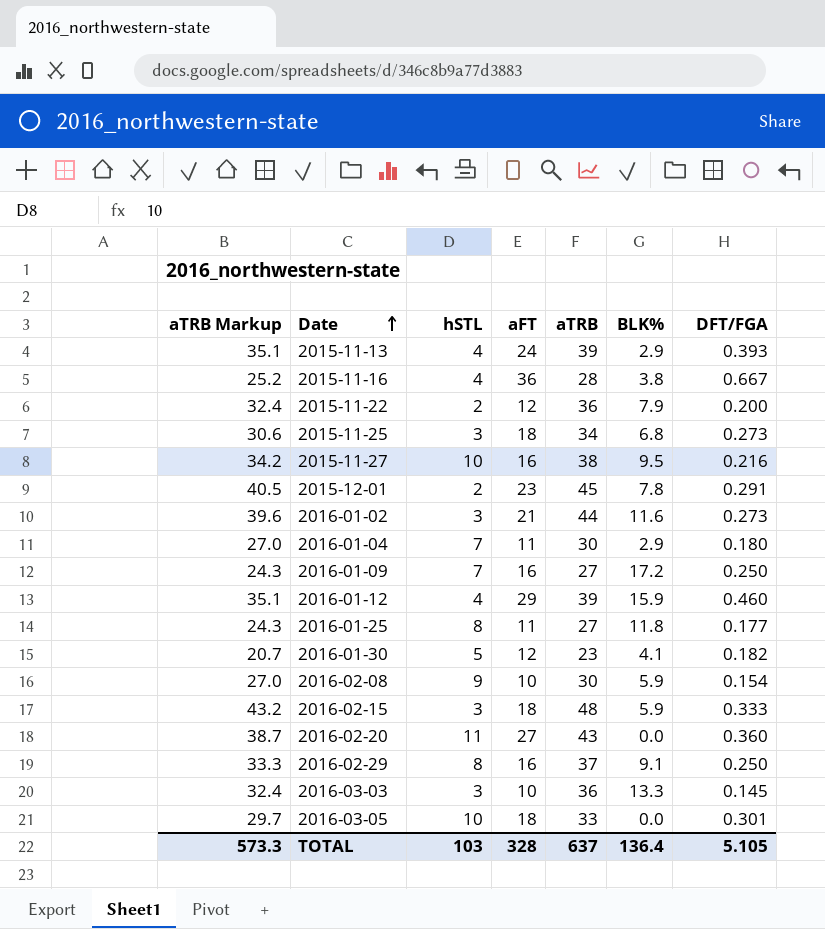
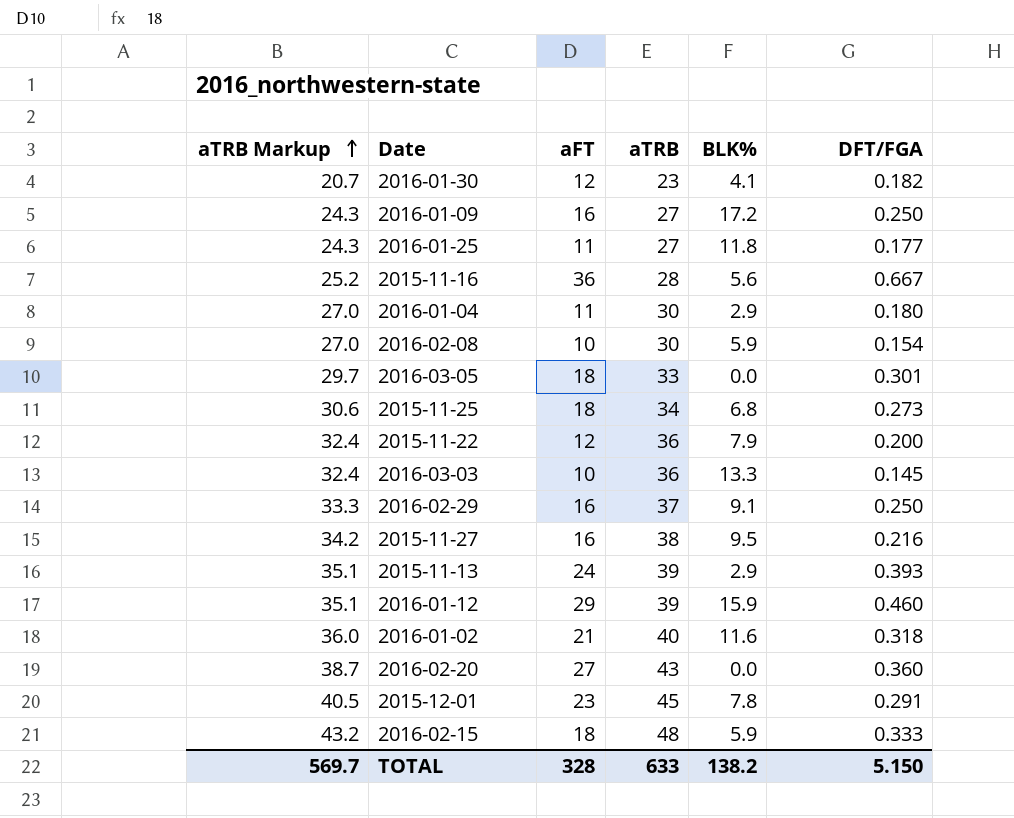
row order: Date ascending -> aTRB Markup ascending
column hSTL | position: 3 -> none
2015-11-16 | BLK%: 3.8 -> 5.6
2016-01-02 | aTRB Markup: 39.6 -> 36.0
2016-01-02 | aTRB: 44 -> 40
2016-01-02 | DFT/FGA: 0.273 -> 0.318
TOTAL | aTRB Markup: 573.3 -> 569.7
TOTAL | aTRB: 637 -> 633
TOTAL | BLK%: 136.4 -> 138.2
TOTAL | DFT/FGA: 5.105 -> 5.150

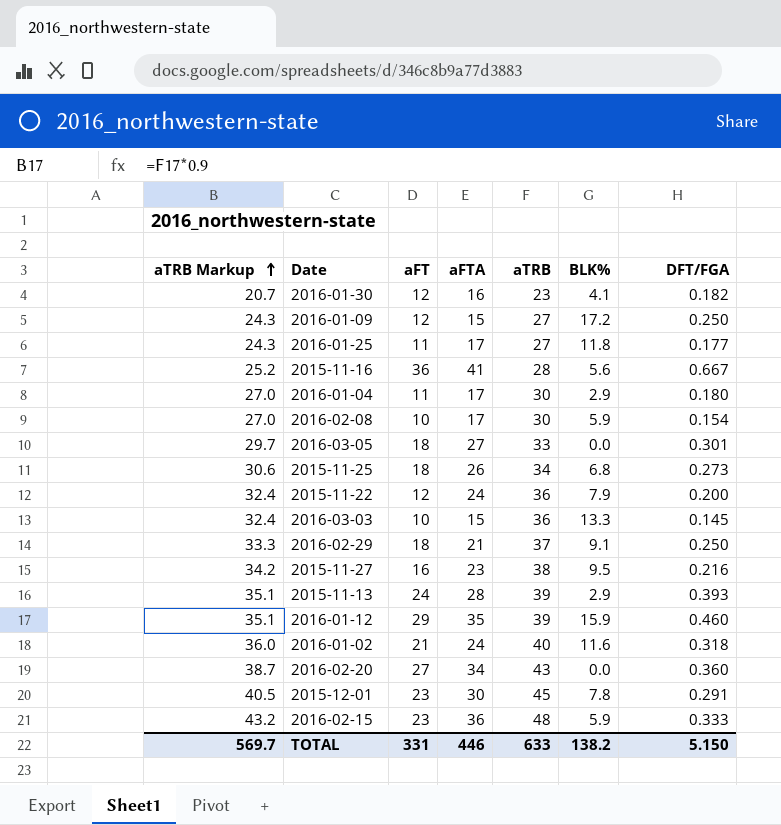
column aFTA | position: none -> 4
2016-01-09 | aFT: 16 -> 12
2016-02-29 | aFT: 16 -> 18
2016-02-15 | aFT: 18 -> 23
TOTAL | aFT: 328 -> 331

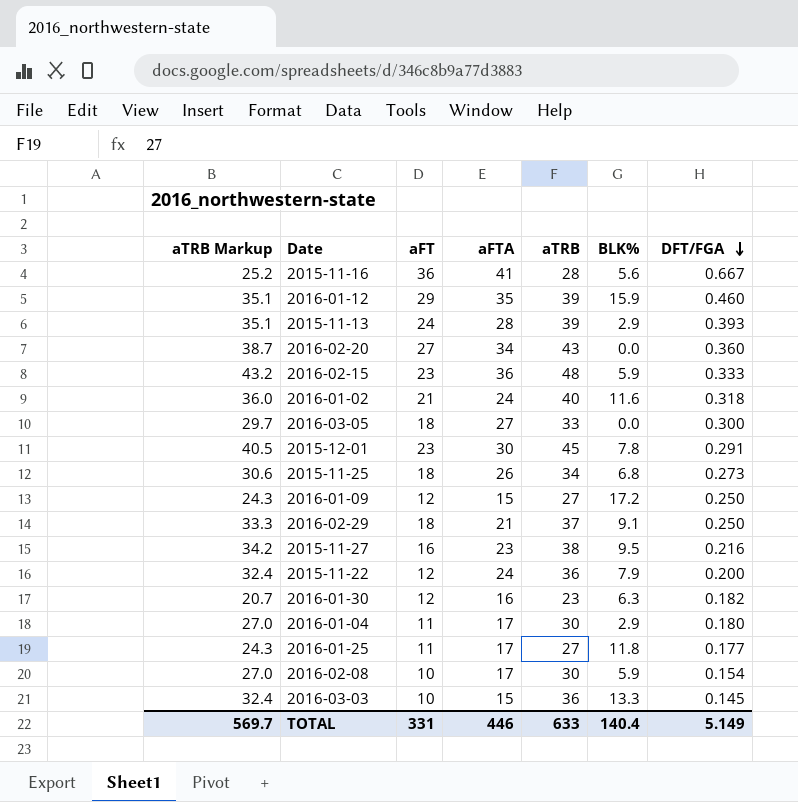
row order: aTRB Markup ascending -> DFT/FGA descending
2016-03-05 | DFT/FGA: 0.301 -> 0.300
2016-01-30 | BLK%: 4.1 -> 6.3
TOTAL | BLK%: 138.2 -> 140.4
TOTAL | DFT/FGA: 5.150 -> 5.149

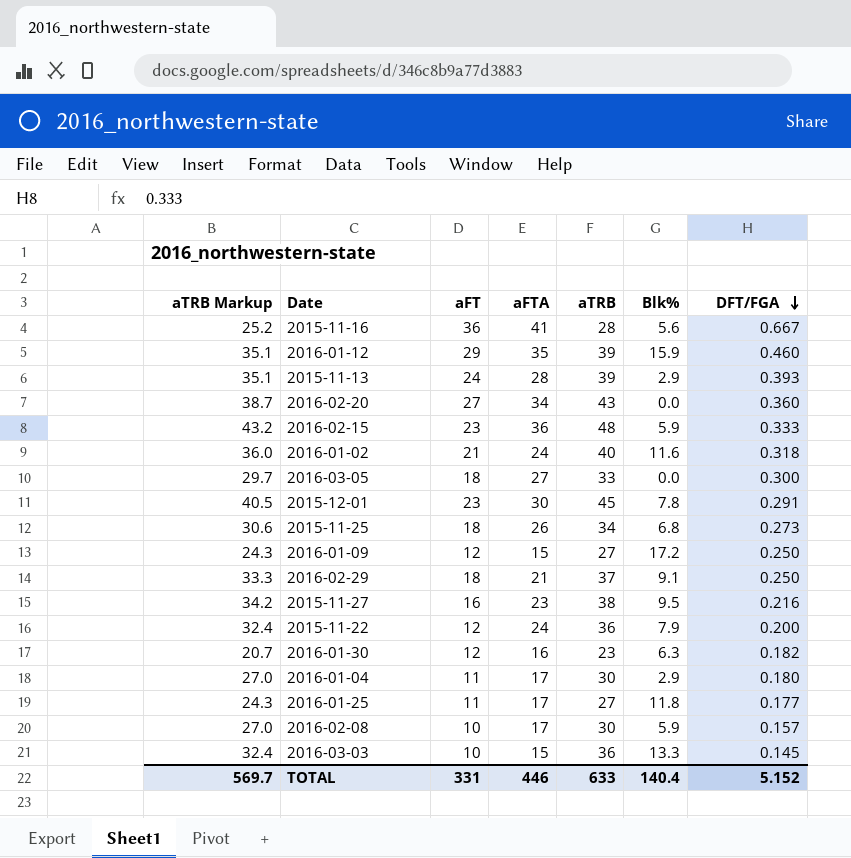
column name: BLK% -> Blk%
2016-02-08 | DFT/FGA: 0.154 -> 0.157
TOTAL | DFT/FGA: 5.149 -> 5.152

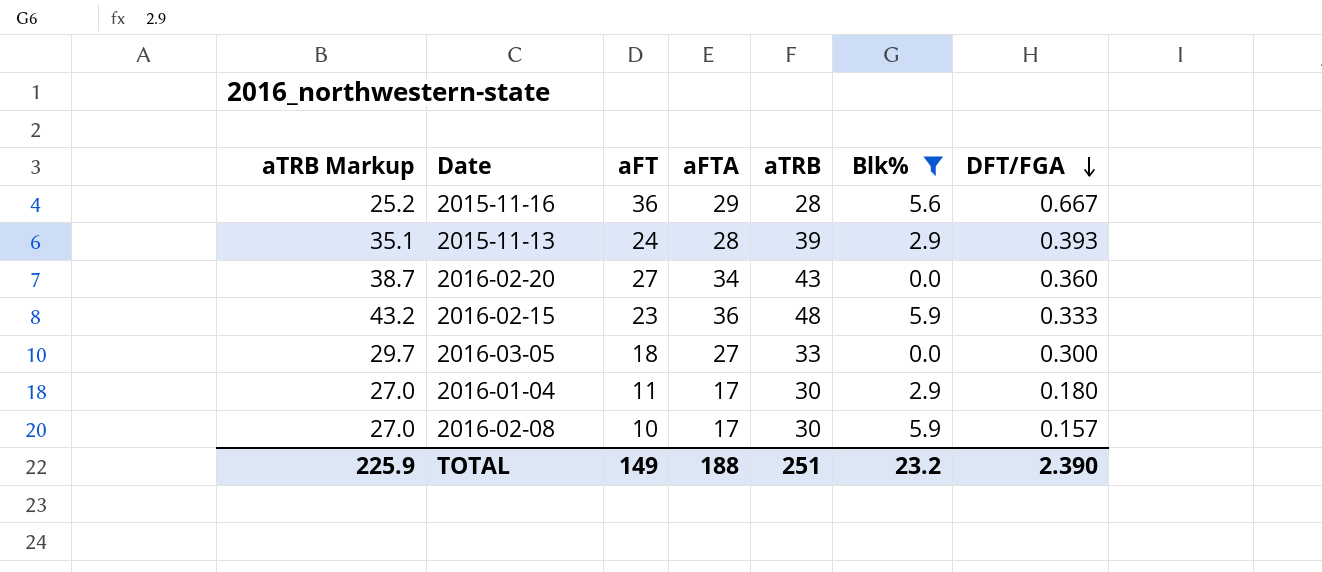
filter: none -> Blk% <= 5.9
2015-11-16 | aFTA: 41 -> 29
TOTAL | aTRB Markup: 569.7 -> 225.9
TOTAL | aFT: 331 -> 149
TOTAL | aFTA: 446 -> 188
TOTAL | aTRB: 633 -> 251
TOTAL | Blk%: 140.4 -> 23.2
TOTAL | DFT/FGA: 5.152 -> 2.390

